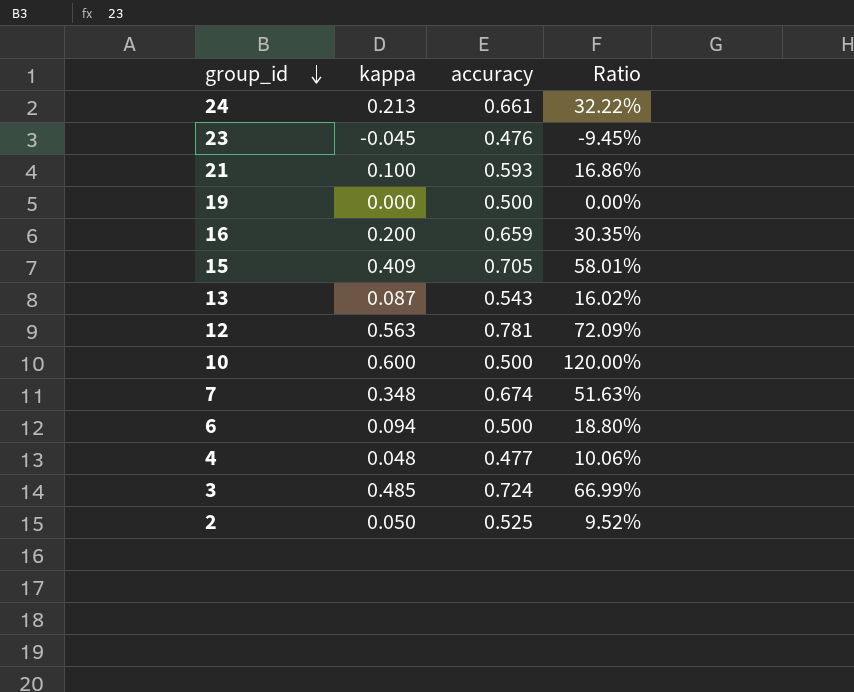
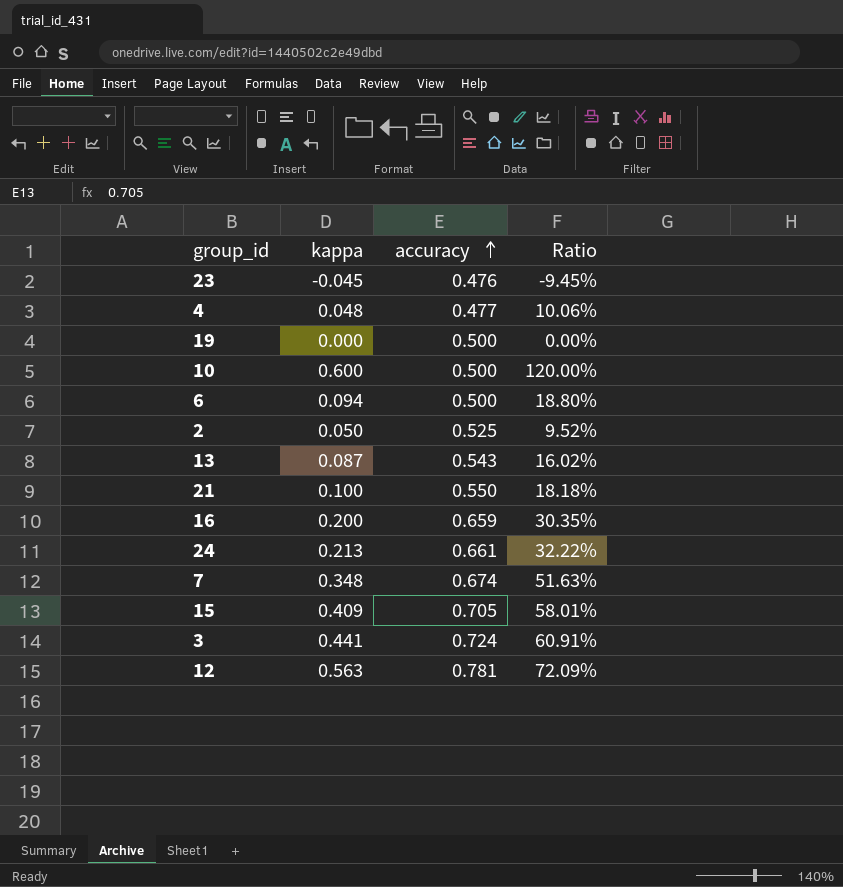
row order: group_id descending -> accuracy ascending
21 | accuracy: 0.593 -> 0.550
21 | Ratio: 16.86% -> 18.18%
3 | kappa: 0.485 -> 0.441
3 | Ratio: 66.99% -> 60.91%

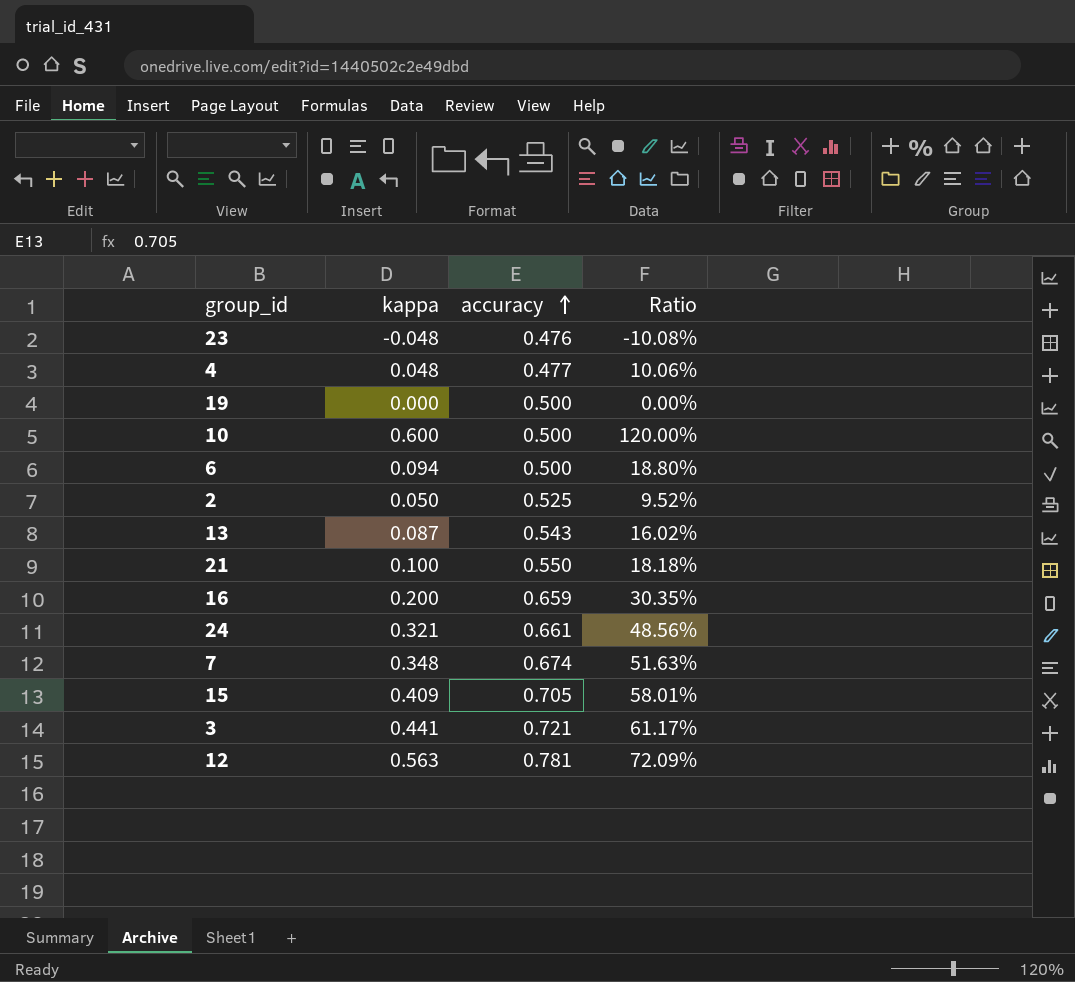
23 | kappa: -0.045 -> -0.048
23 | Ratio: -9.45% -> -10.08%
24 | kappa: 0.213 -> 0.321
24 | Ratio: 32.22% -> 48.56%
3 | accuracy: 0.724 -> 0.721
3 | Ratio: 60.91% -> 61.17%

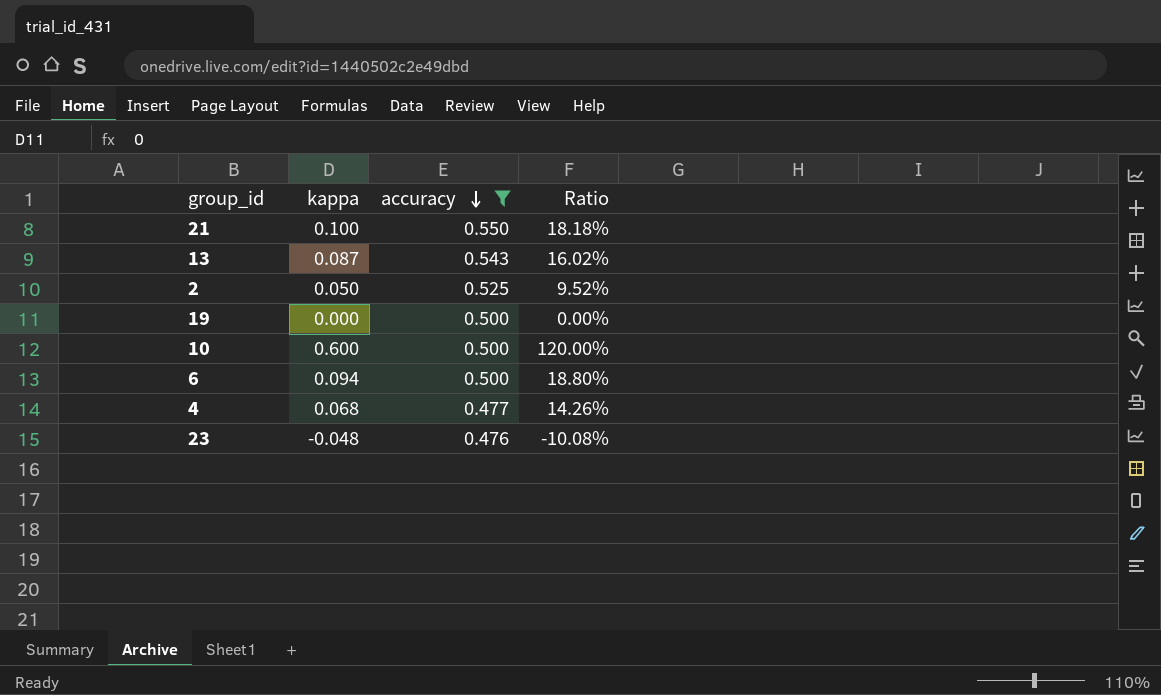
filter: none -> accuracy <= 0.550
row order: accuracy ascending -> accuracy descending
4 | kappa: 0.048 -> 0.068
4 | Ratio: 10.06% -> 14.26%

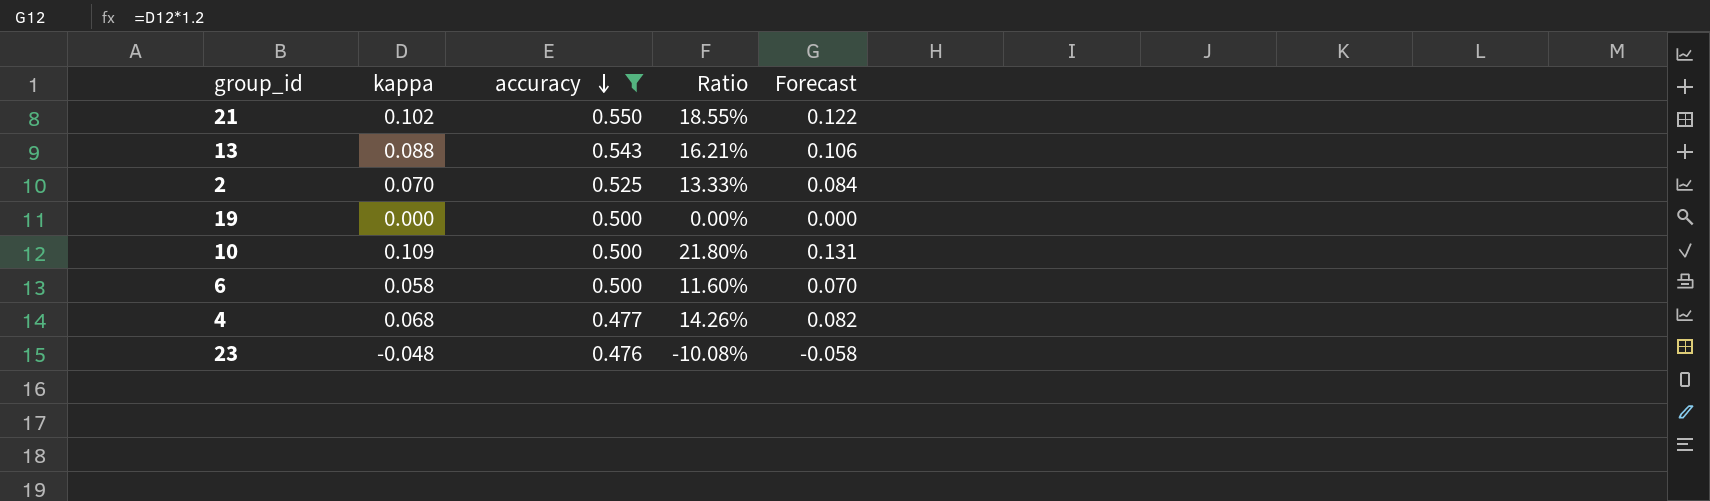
column Forecast | formula: none -> [kappa] * 1.2
21 | kappa: 0.100 -> 0.102
21 | Ratio: 18.18% -> 18.55%
13 | kappa: 0.087 -> 0.088
13 | Ratio: 16.02% -> 16.21%
2 | kappa: 0.050 -> 0.070
2 | Ratio: 9.52% -> 13.33%
10 | kappa: 0.600 -> 0.109
10 | Ratio: 120.00% -> 21.80%
6 | kappa: 0.094 -> 0.058
6 | Ratio: 18.80% -> 11.60%

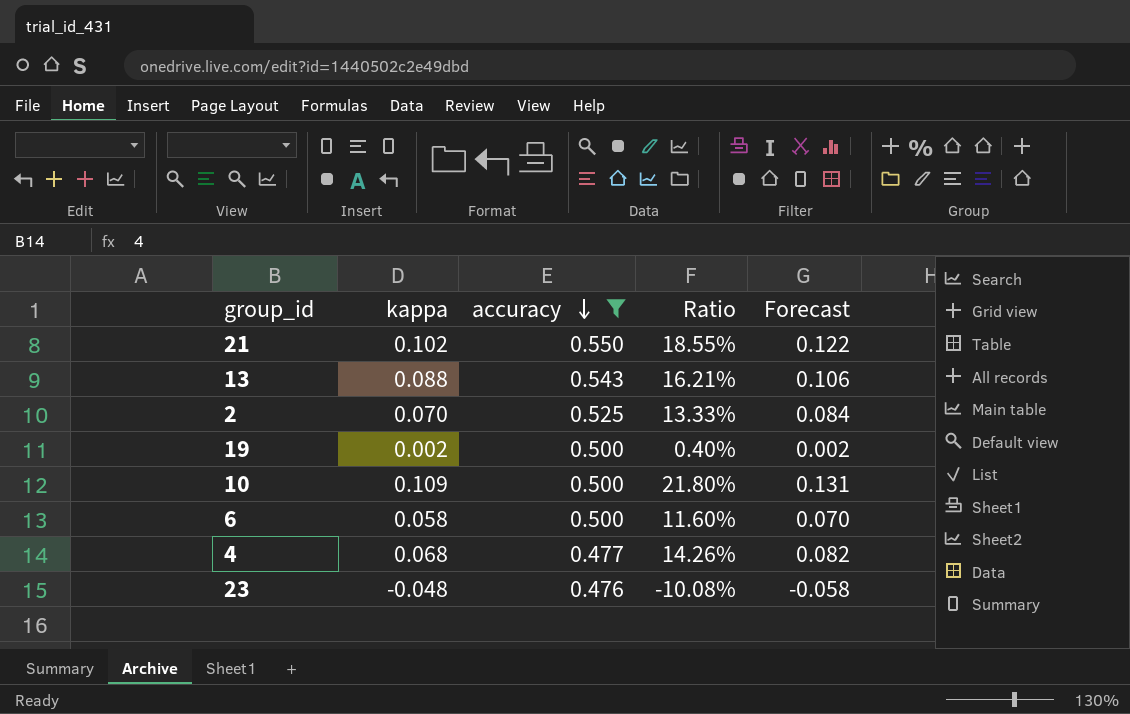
19 | kappa: 0.000 -> 0.002
19 | Ratio: 0.00% -> 0.40%
19 | Forecast: 0.000 -> 0.002

